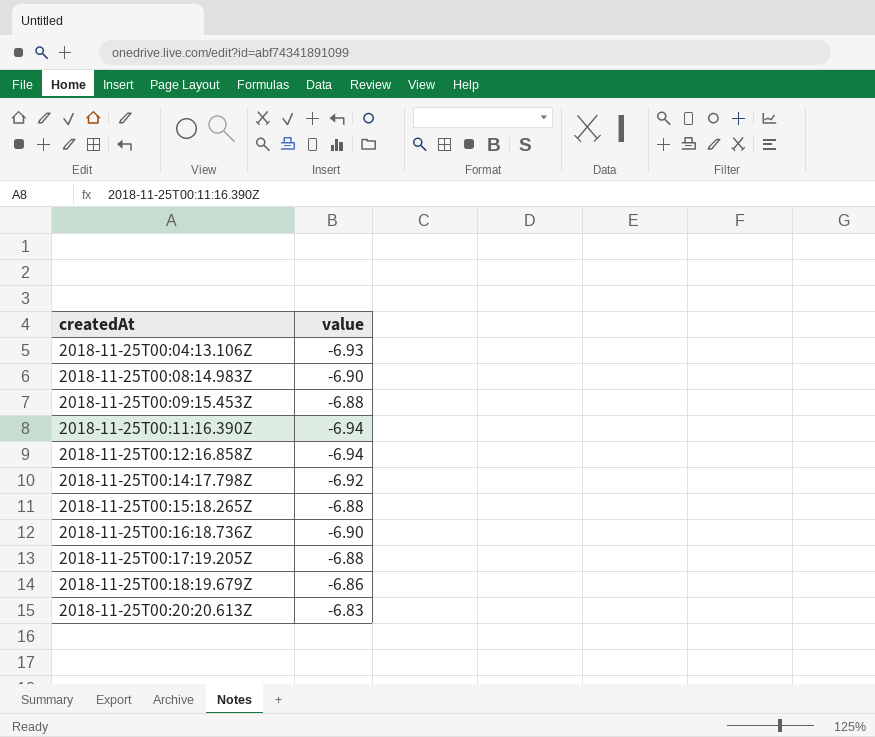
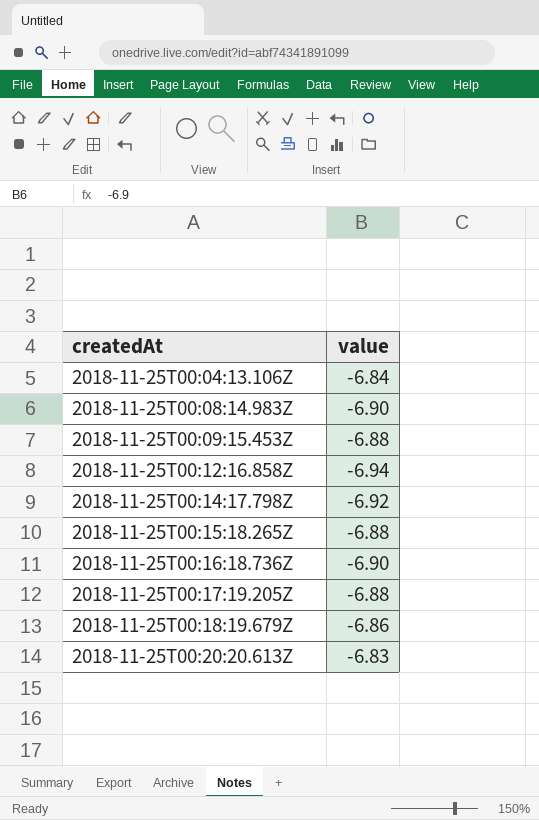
row 2018-11-25T00:11:16.390Z: -6.94 -> none
2018-11-25T00:04:13.106Z | value: -6.93 -> -6.84

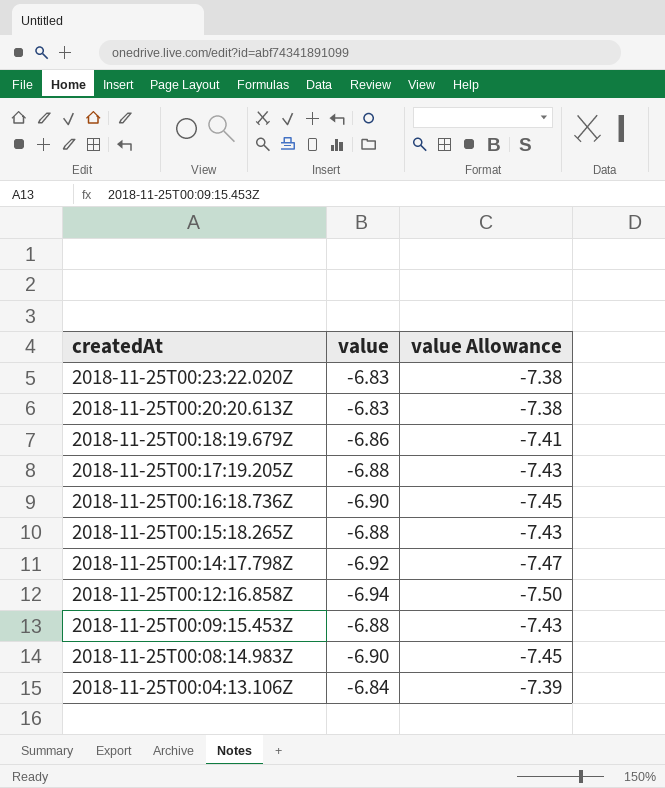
row order: createdAt ascending -> createdAt descending
column value Allowance | formula: none -> [value] * 1.08
row 2018-11-25T00:23:22.020Z: none -> -6.83 | -7.38

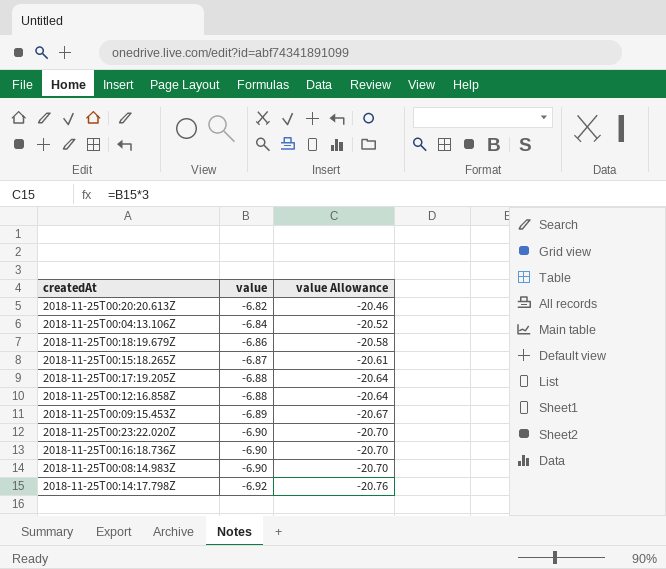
row order: createdAt descending -> value descending
column value Allowance | formula: [value] * 1.08 -> [value] * 3
2018-11-25T00:20:20.613Z | value: -6.83 -> -6.82
2018-11-25T00:15:18.265Z | value: -6.88 -> -6.87
2018-11-25T00:12:16.858Z | value: -6.94 -> -6.88
2018-11-25T00:09:15.453Z | value: -6.88 -> -6.89
2018-11-25T00:23:22.020Z | value: -6.83 -> -6.90

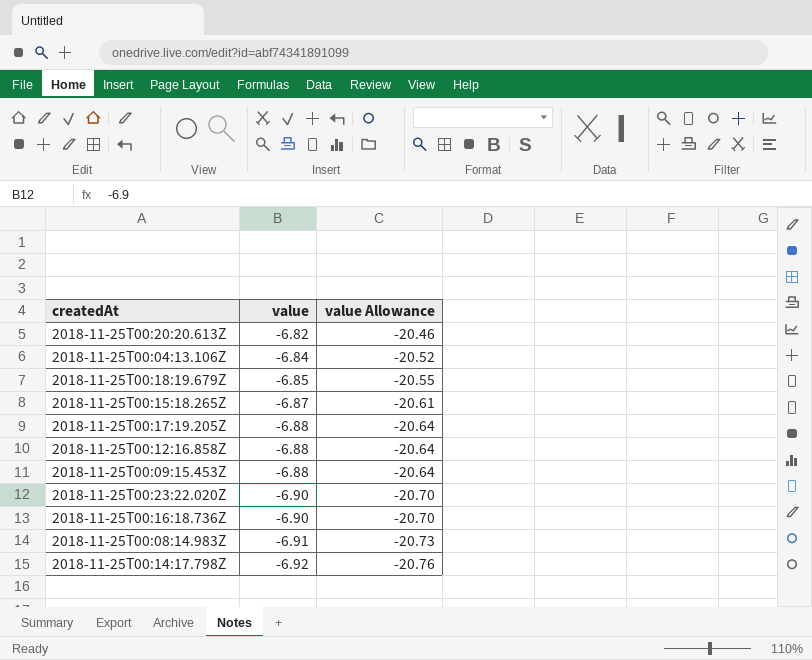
2018-11-25T00:18:19.679Z | value: -6.86 -> -6.85
2018-11-25T00:18:19.679Z | value Allowance: -20.58 -> -20.55
2018-11-25T00:09:15.453Z | value: -6.89 -> -6.88
2018-11-25T00:09:15.453Z | value Allowance: -20.67 -> -20.64
2018-11-25T00:08:14.983Z | value: -6.90 -> -6.91
2018-11-25T00:08:14.983Z | value Allowance: -20.70 -> -20.73

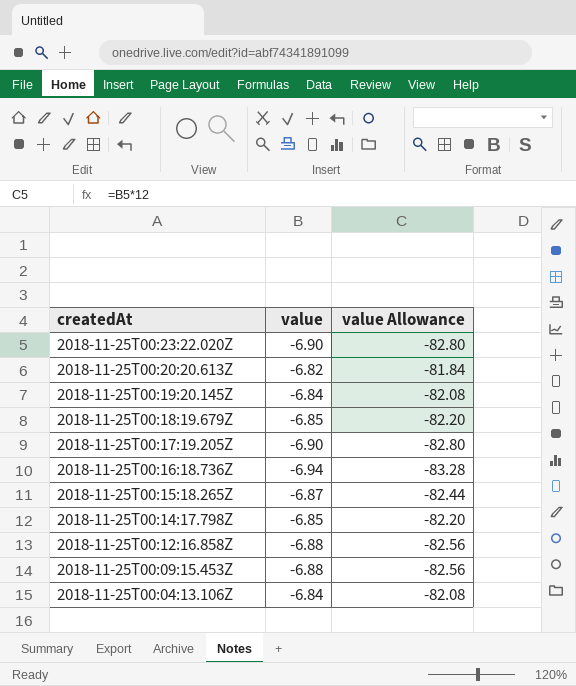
row order: value descending -> createdAt descending
column value Allowance | formula: [value] * 3 -> [value] * 12
row 2018-11-25T00:08:14.983Z: -6.91 | -20.73 -> none
row 2018-11-25T00:19:20.145Z: none -> -6.84 | -82.08
2018-11-25T00:17:19.205Z | value: -6.88 -> -6.90
2018-11-25T00:16:18.736Z | value: -6.90 -> -6.94
2018-11-25T00:14:17.798Z | value: -6.92 -> -6.85

